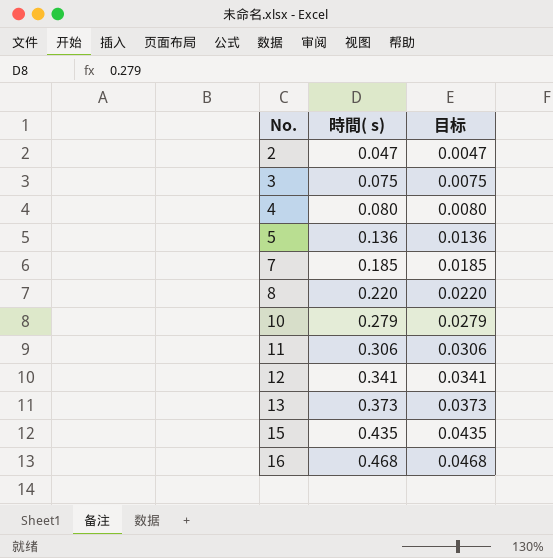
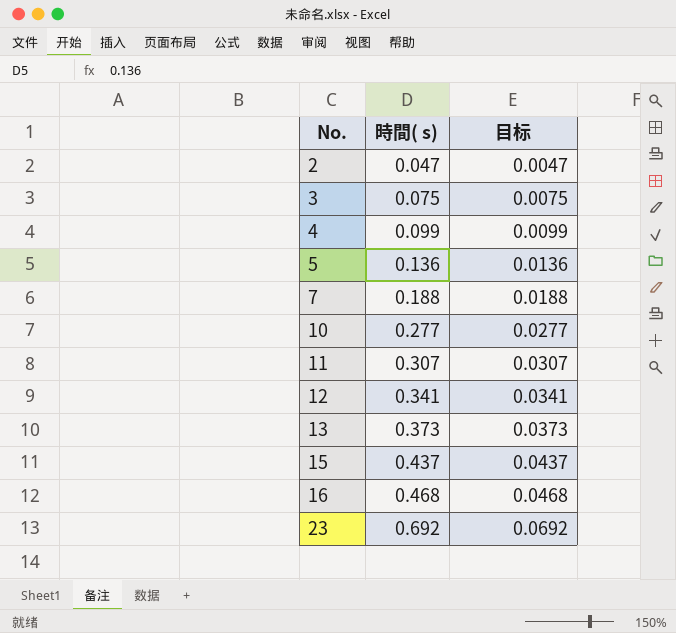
row 8: 0.220 | 0.0220 -> none
4 | 時間( s): 0.080 -> 0.099
4 | 目标: 0.0080 -> 0.0099
7 | 時間( s): 0.185 -> 0.188
7 | 目标: 0.0185 -> 0.0188
10 | 時間( s): 0.279 -> 0.277
10 | 目标: 0.0279 -> 0.0277
11 | 時間( s): 0.306 -> 0.307
11 | 目标: 0.0306 -> 0.0307
15 | 時間( s): 0.435 -> 0.437
15 | 目标: 0.0435 -> 0.0437
row 23: none -> 0.692 | 0.0692

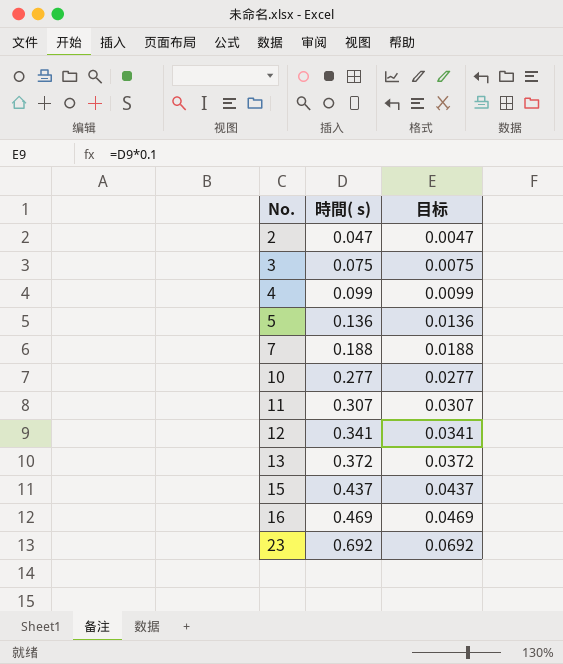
13 | 時間( s): 0.373 -> 0.372
13 | 目标: 0.0373 -> 0.0372
16 | 時間( s): 0.468 -> 0.469
16 | 目标: 0.0468 -> 0.0469

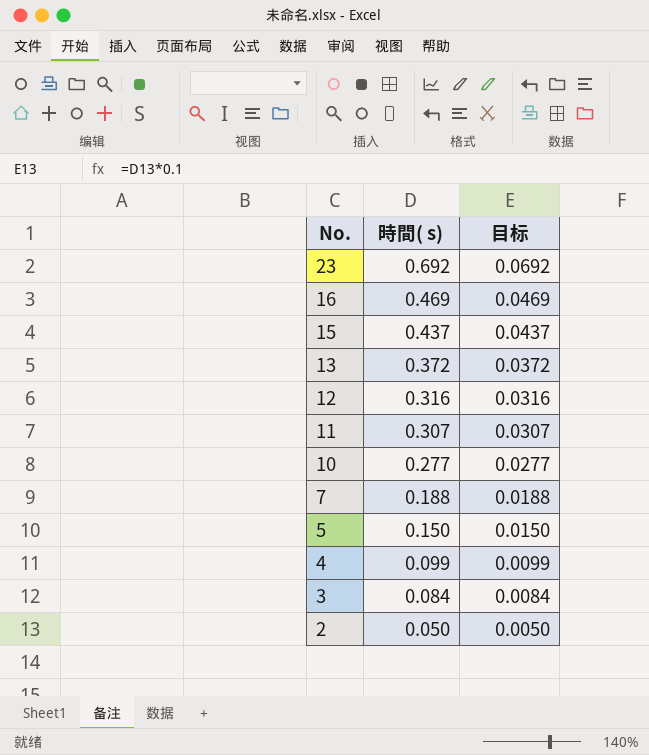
row order: No. ascending -> No. descending
12 | 時間( s): 0.341 -> 0.316
12 | 目标: 0.0341 -> 0.0316
5 | 時間( s): 0.136 -> 0.150
5 | 目标: 0.0136 -> 0.0150
3 | 時間( s): 0.075 -> 0.084
3 | 目标: 0.0075 -> 0.0084
2 | 時間( s): 0.047 -> 0.050
2 | 目标: 0.0047 -> 0.0050

